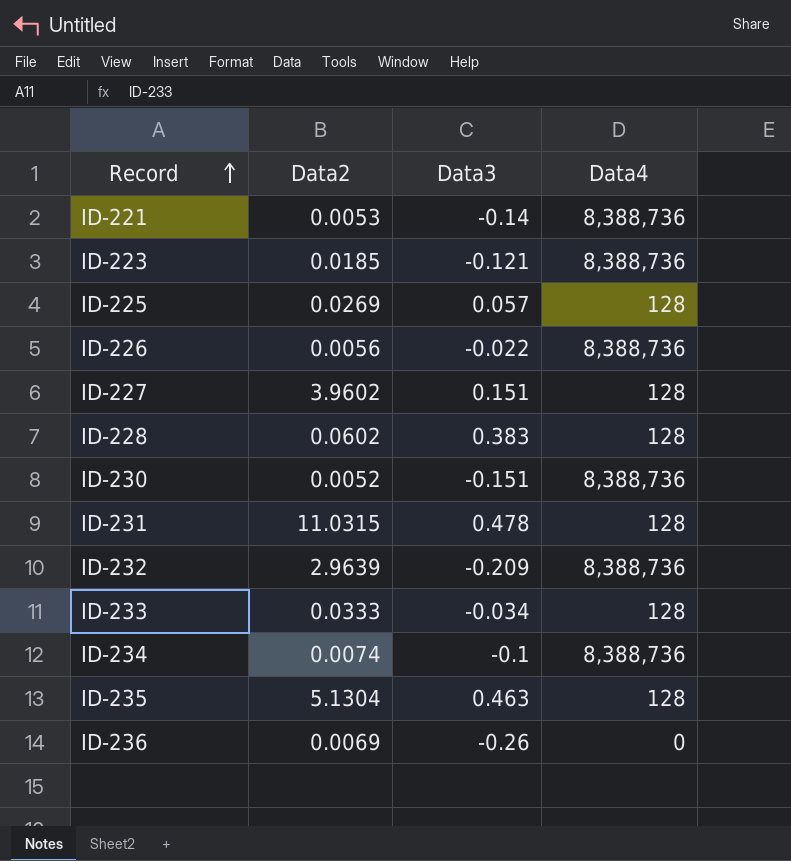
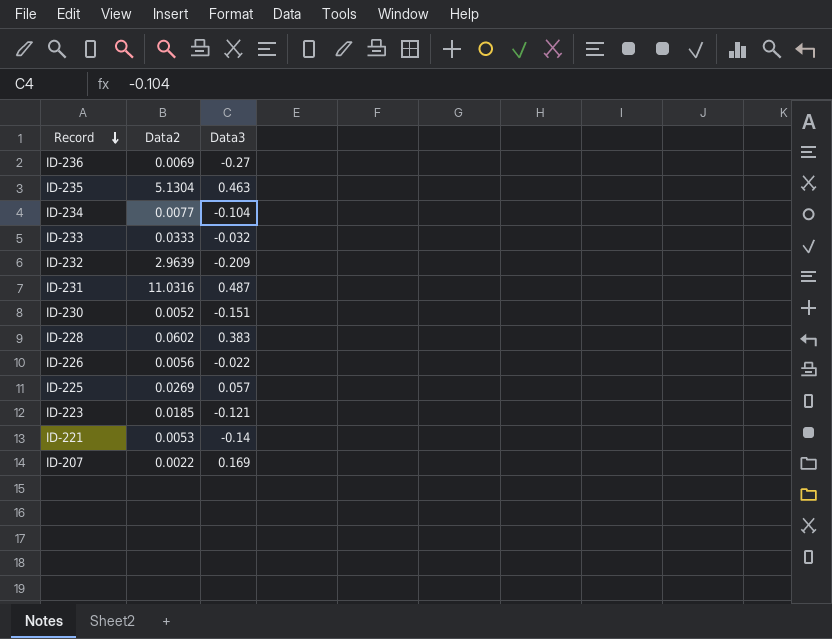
row order: Record ascending -> Record descending
column Data4 | position: 4 -> none
row ID-227: 3.9602 | 0.151 | 128 -> none
ID-236 | Data3: -0.26 -> -0.27
ID-234 | Data2: 0.0074 -> 0.0077
ID-234 | Data3: -0.1 -> -0.104
ID-233 | Data3: -0.034 -> -0.032
ID-231 | Data2: 11.0315 -> 11.0316
ID-231 | Data3: 0.478 -> 0.487
row ID-207: none -> 0.0022 | 0.169

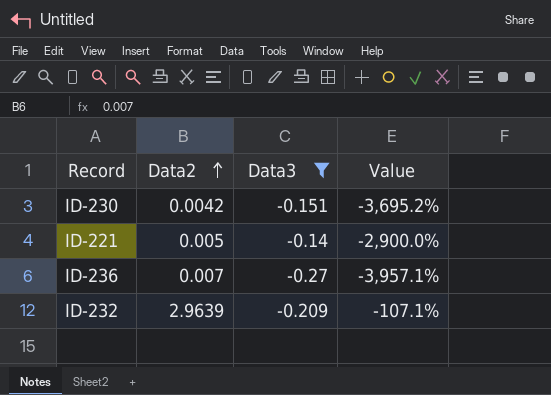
filter: none -> Data3 <= -0.14
row order: Record descending -> Data2 ascending
column Value | formula: none -> ([Data3] - [Data2]) / [Data2]
ID-230 | Data2: 0.0052 -> 0.0042
ID-221 | Data2: 0.0053 -> 0.005
ID-236 | Data2: 0.0069 -> 0.007

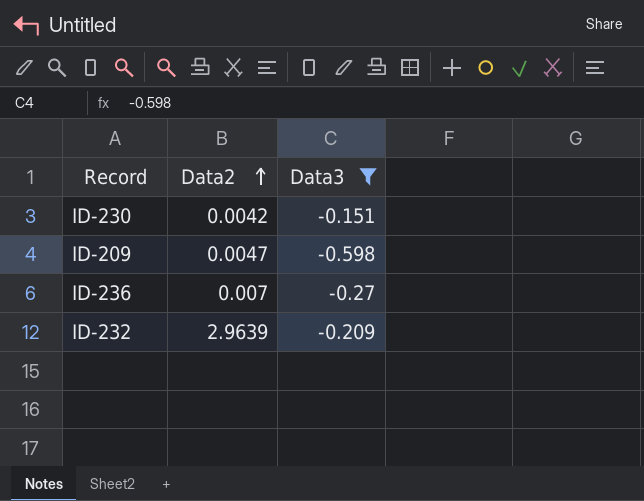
column Value | formula: ([Data3] - [Data2]) / [Data2] -> none
row ID-221: 0.005 | -0.14 | -2,900.0% -> none
row ID-209: none -> 0.0047 | -0.598

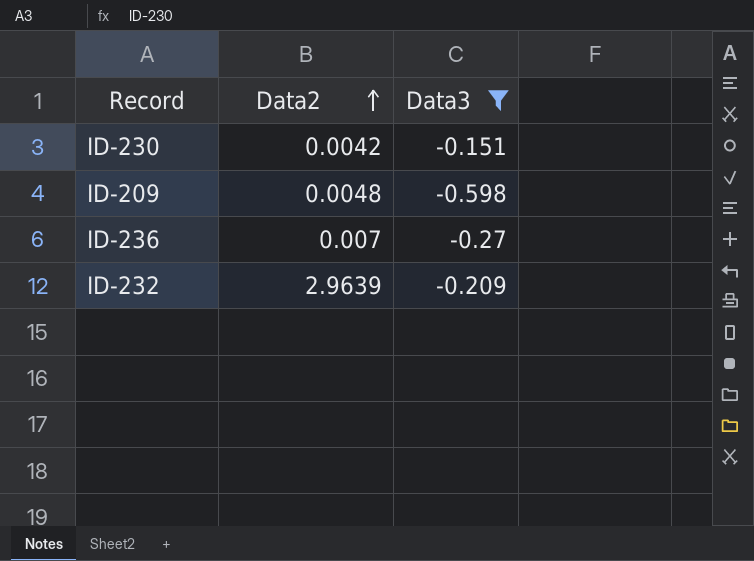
ID-209 | Data2: 0.0047 -> 0.0048

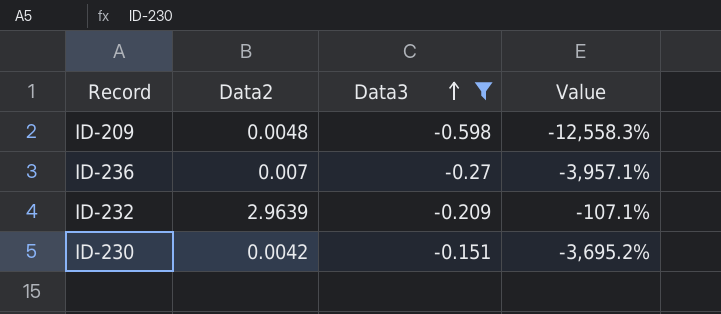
row order: Data2 ascending -> Data3 ascending
column Value | formula: none -> ([Data3] - [Data2]) / [Data2]

